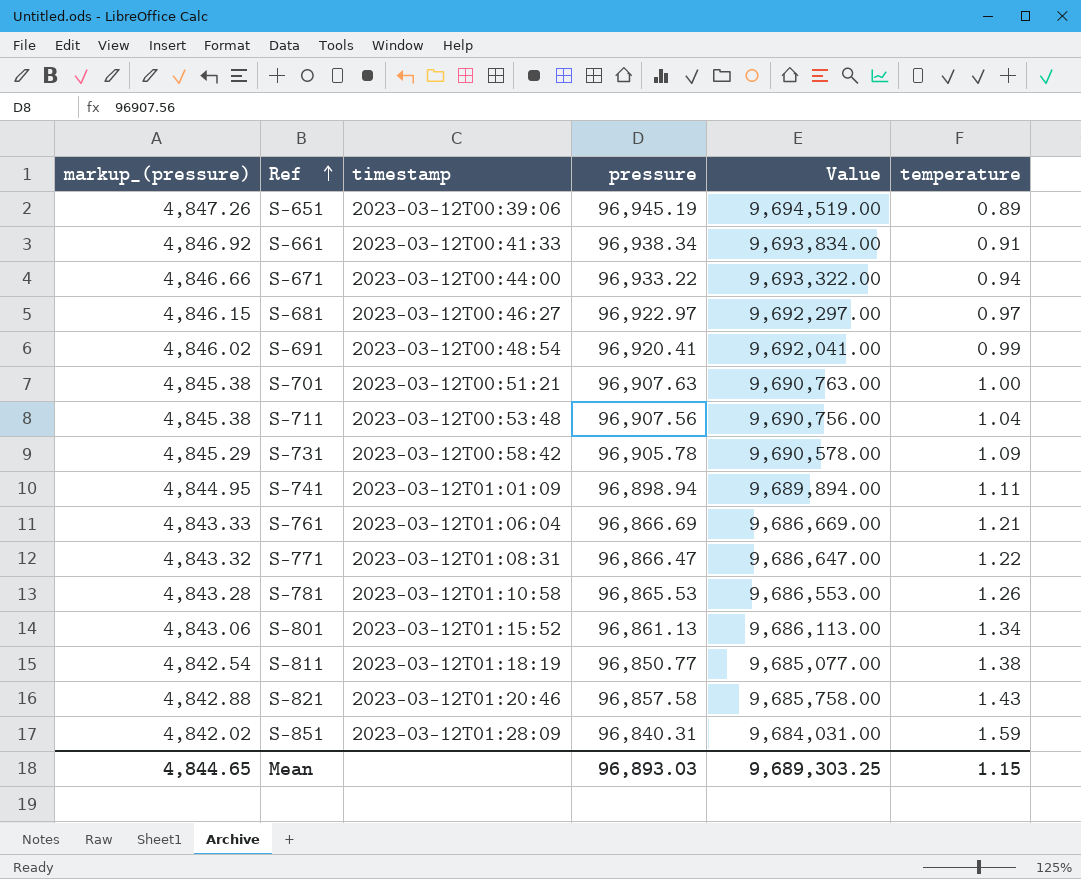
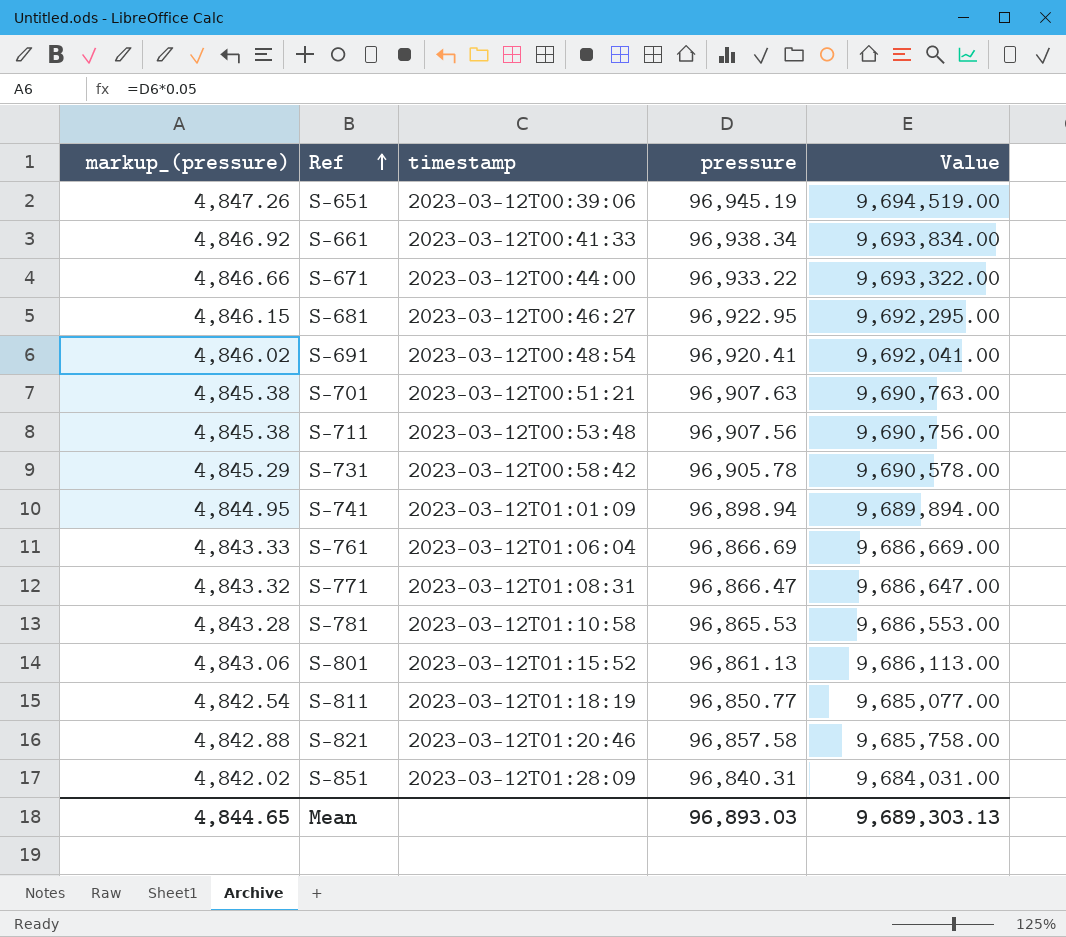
column temperature | position: 6 -> none
S-681 | pressure: 96,922.97 -> 96,922.95
S-681 | Value: 9,692,297.00 -> 9,692,295.00
Mean | Value: 9,689,303.25 -> 9,689,303.13

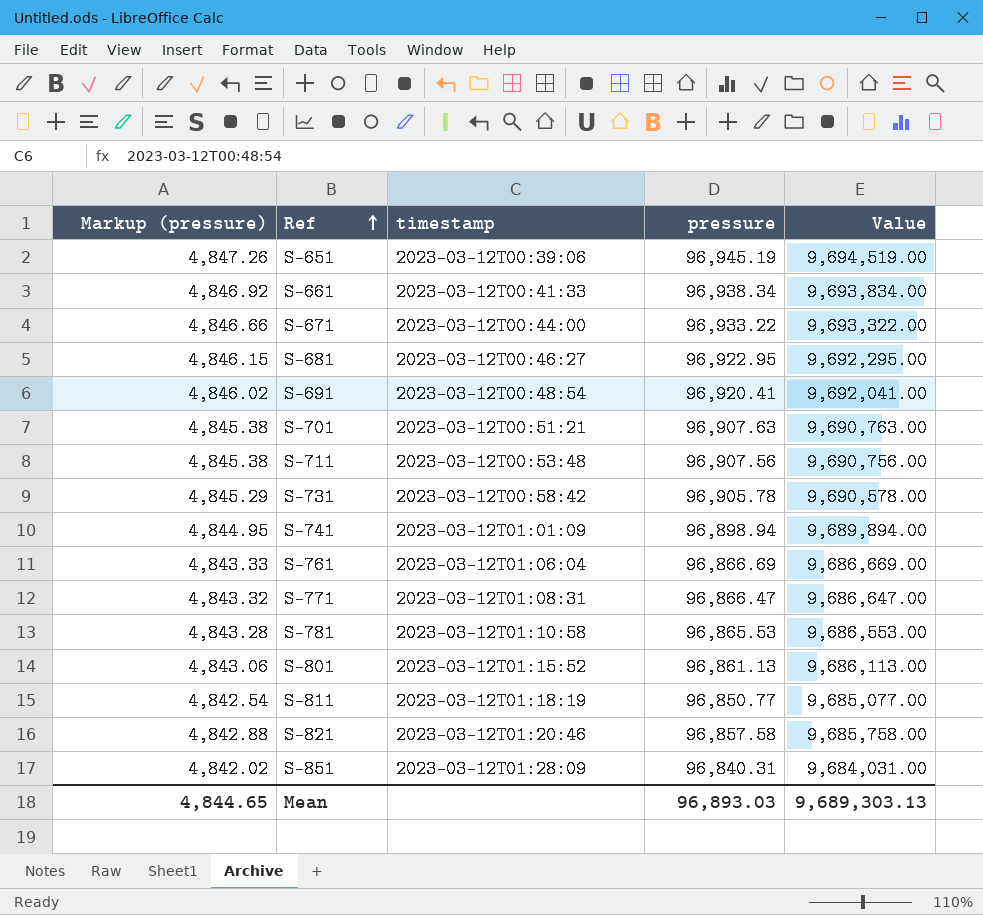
column name: markup_(pressure) -> Markup (pressure)

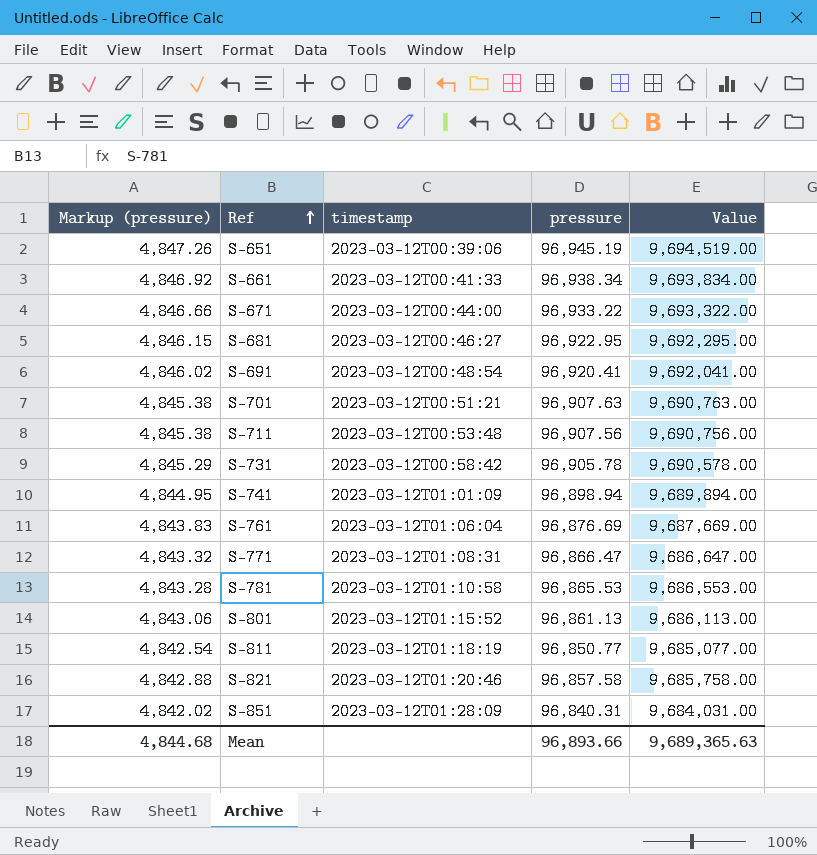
S-761 | Markup (pressure): 4,843.33 -> 4,843.83
S-761 | pressure: 96,866.69 -> 96,876.69
S-761 | Value: 9,686,669.00 -> 9,687,669.00
Mean | Markup (pressure): 4,844.65 -> 4,844.68
Mean | pressure: 96,893.03 -> 96,893.66
Mean | Value: 9,689,303.13 -> 9,689,365.63

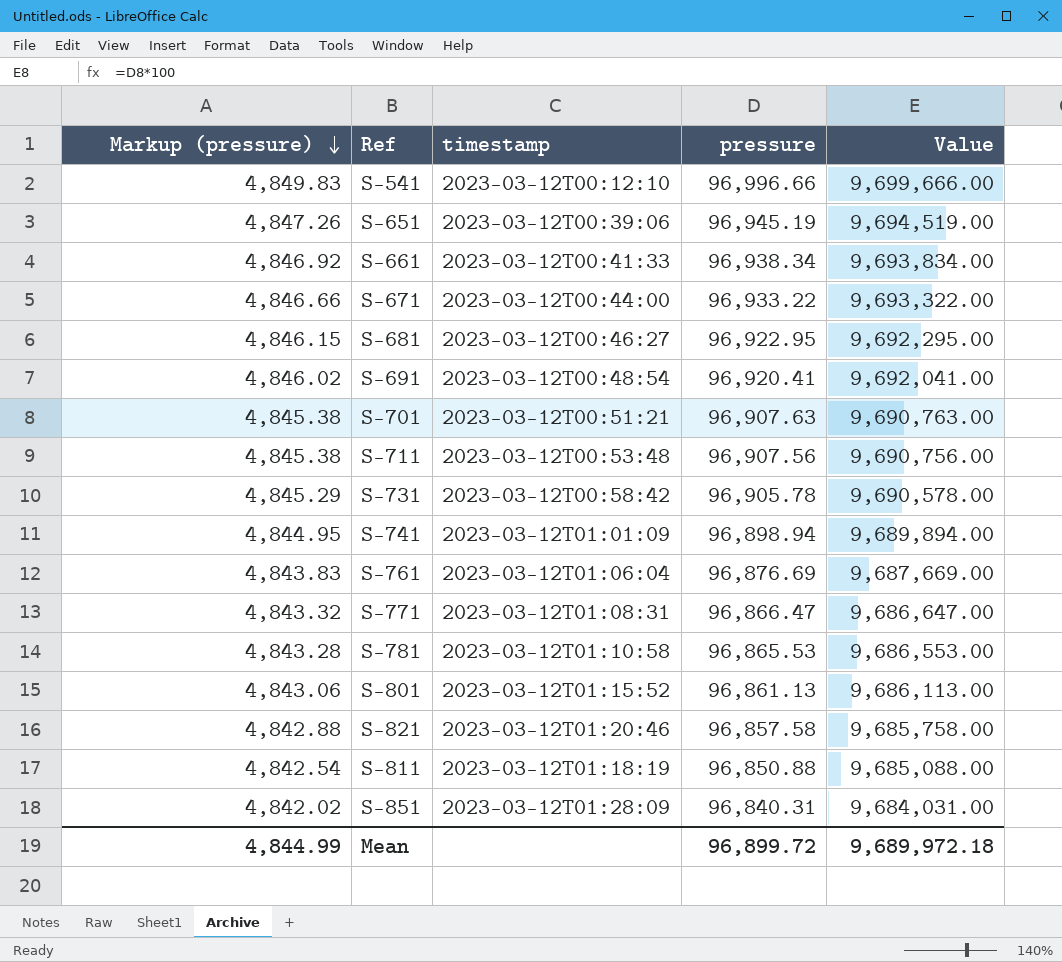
row order: Ref ascending -> Markup (pressure) descending
row S-541: none -> 4,849.83 | 2023-03-12T00:12:10 | 96,996.66 | 9,699,666.00
S-811 | pressure: 96,850.77 -> 96,850.88
S-811 | Value: 9,685,077.00 -> 9,685,088.00
Mean | Markup (pressure): 4,844.68 -> 4,844.99
Mean | pressure: 96,893.66 -> 96,899.72
Mean | Value: 9,689,365.63 -> 9,689,972.18

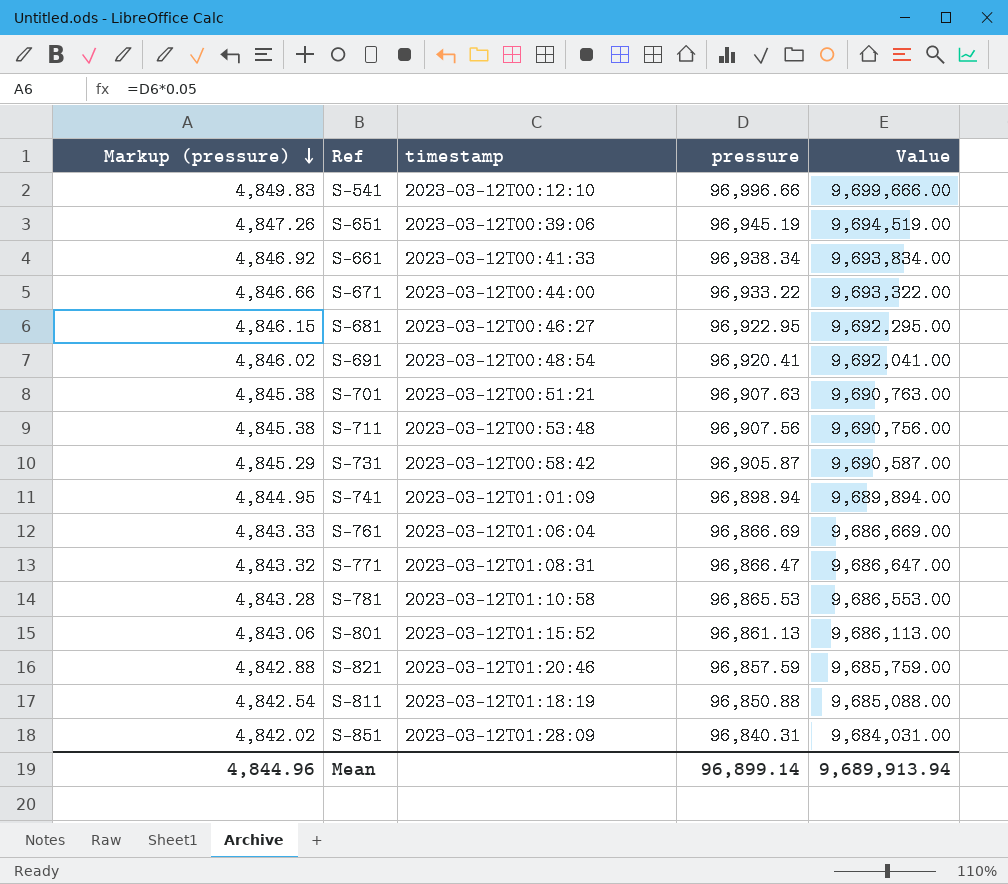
S-731 | pressure: 96,905.78 -> 96,905.87
S-731 | Value: 9,690,578.00 -> 9,690,587.00
S-761 | Markup (pressure): 4,843.83 -> 4,843.33
S-761 | pressure: 96,876.69 -> 96,866.69
S-761 | Value: 9,687,669.00 -> 9,686,669.00
S-821 | pressure: 96,857.58 -> 96,857.59
S-821 | Value: 9,685,758.00 -> 9,685,759.00
Mean | Markup (pressure): 4,844.99 -> 4,844.96
Mean | pressure: 96,899.72 -> 96,899.14
Mean | Value: 9,689,972.18 -> 9,689,913.94

